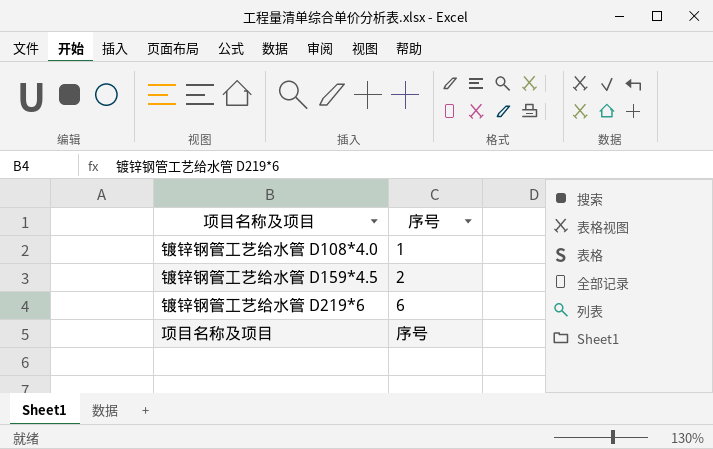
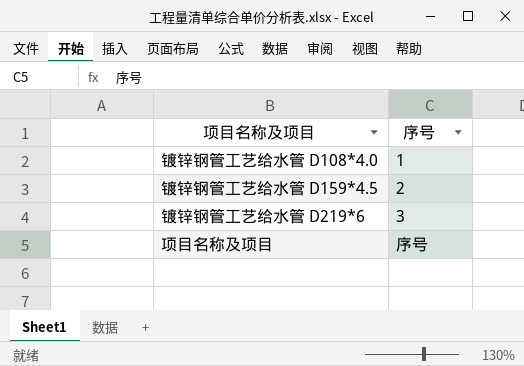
镀锌钢管工艺给水管 D219*6 | 序号: 6 -> 3

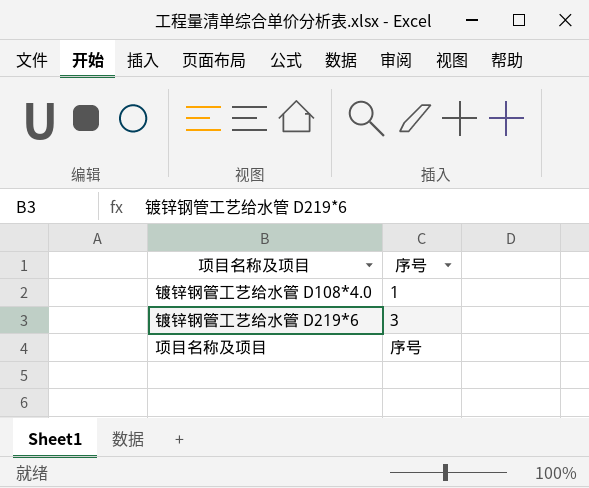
row 镀锌钢管工艺给水管 D159*4.5: 2 -> none

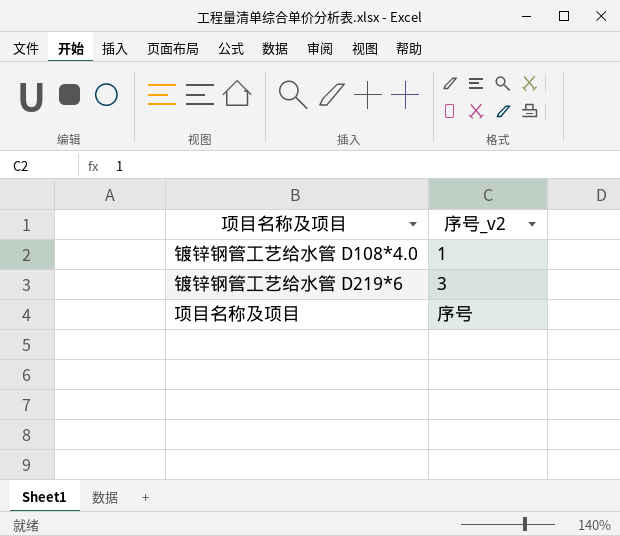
column name: 序号 -> 序号_v2

